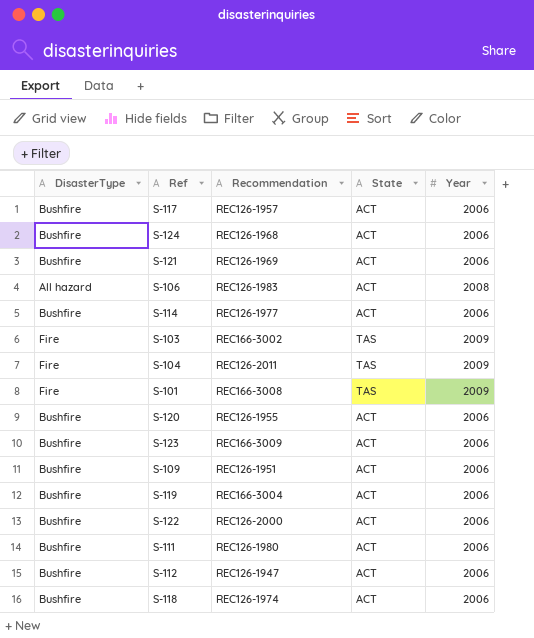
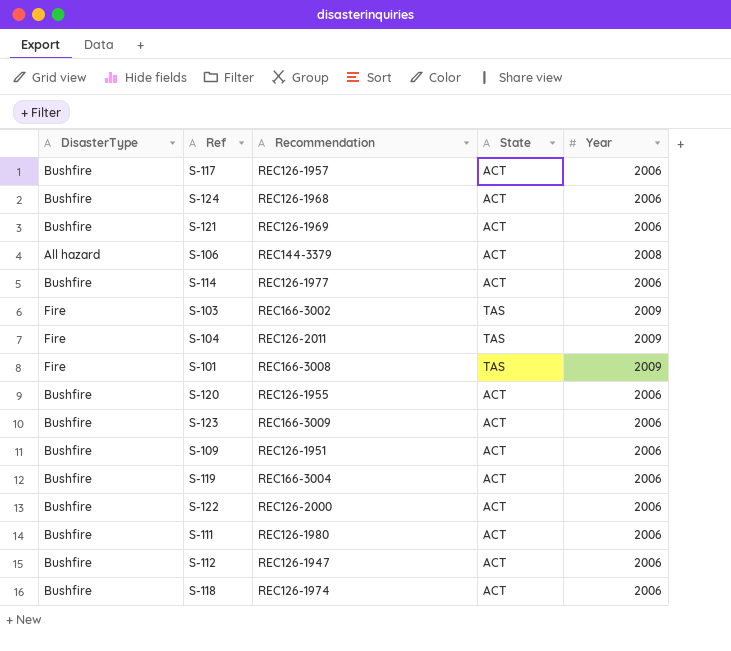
S-106 | Recommendation: REC126-1983 -> REC144-3379

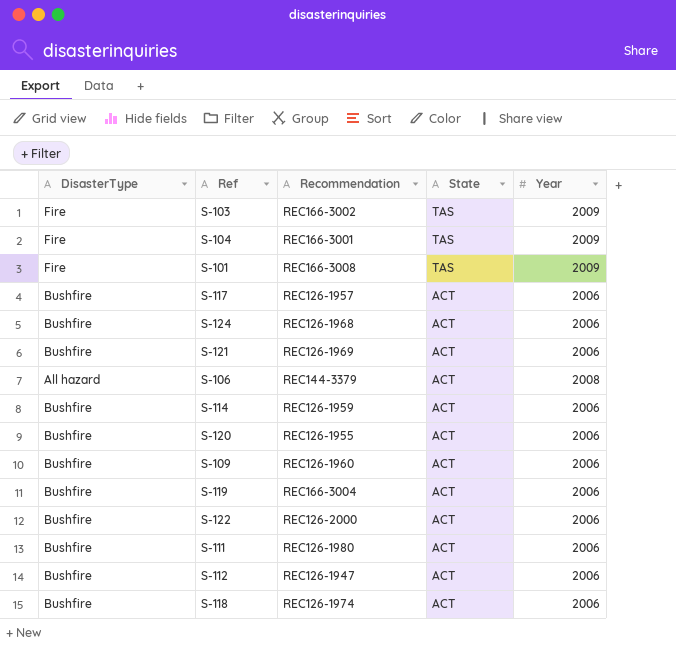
row order: none -> State descending
row S-123: Bushfire | REC166-3009 | ACT | 2006 -> none
S-104 | Recommendation: REC126-2011 -> REC166-3001
S-114 | Recommendation: REC126-1977 -> REC126-1959
S-109 | Recommendation: REC126-1951 -> REC126-1960

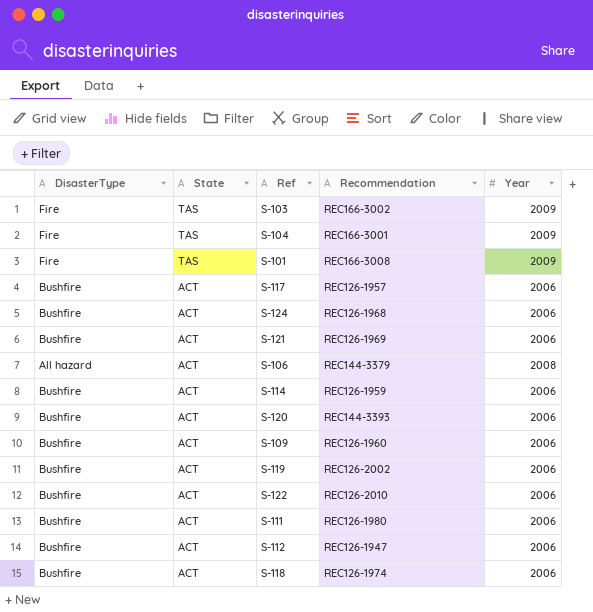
column State | position: 4 -> 2
S-120 | Recommendation: REC126-1955 -> REC144-3393
S-119 | Recommendation: REC166-3004 -> REC126-2002
S-122 | Recommendation: REC126-2000 -> REC126-2010

